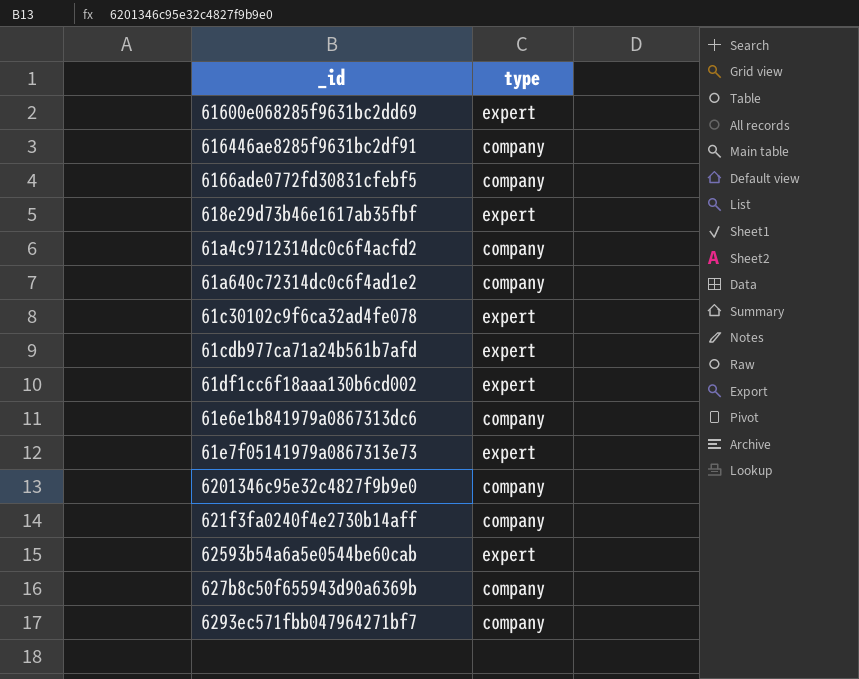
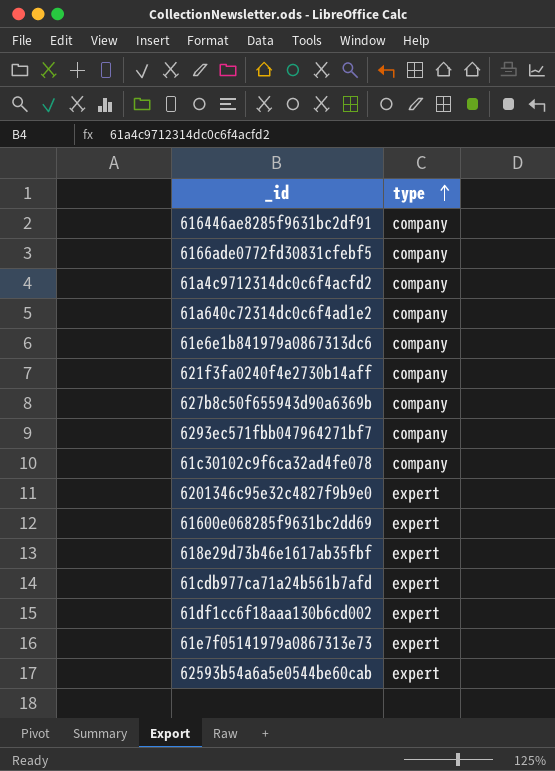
row order: none -> type ascending
61c30102c9f6ca32ad4fe078 | type: expert -> company
6201346c95e32c4827f9b9e0 | type: company -> expert

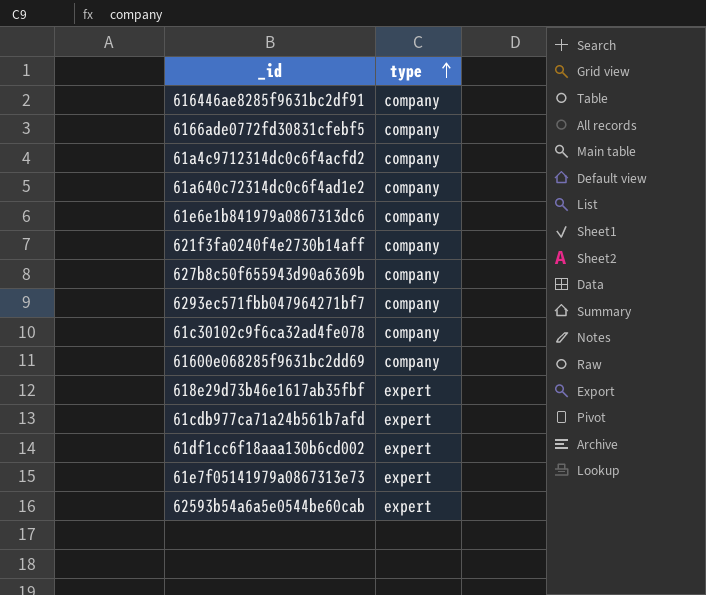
row 6201346c95e32c4827f9b9e0: expert -> none
61600e068285f9631bc2dd69 | type: expert -> company

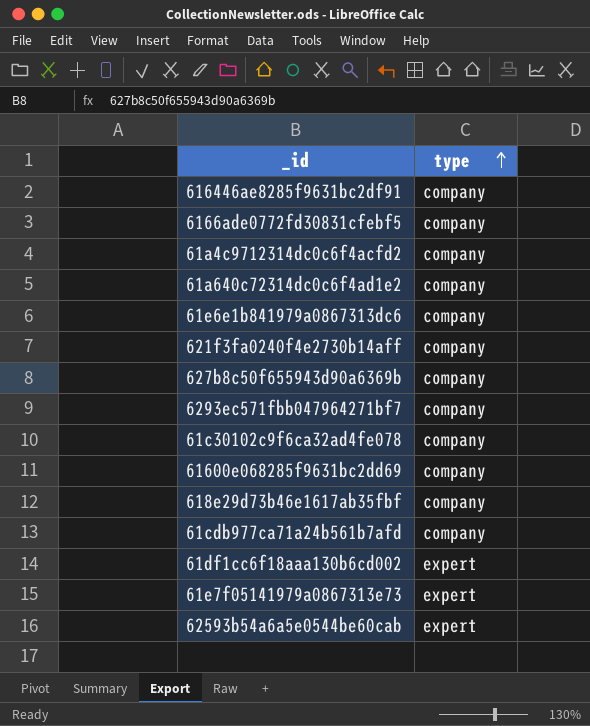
618e29d73b46e1617ab35fbf | type: expert -> company
61cdb977ca71a24b561b7afd | type: expert -> company

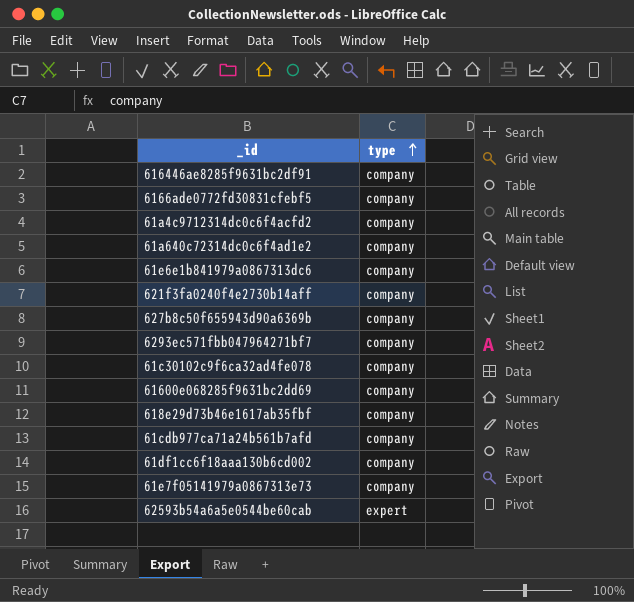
61df1cc6f18aaa130b6cd002 | type: expert -> company
61e7f05141979a0867313e73 | type: expert -> company

